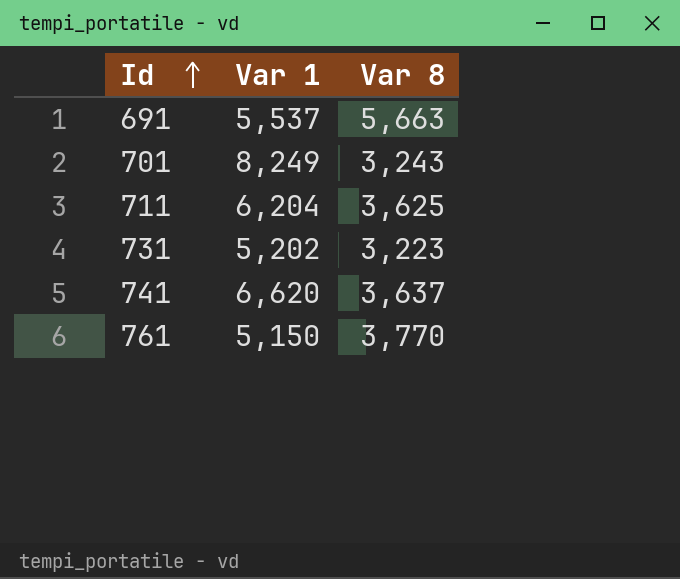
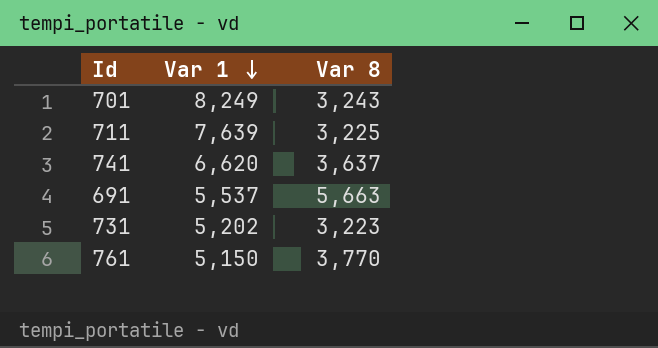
row order: Id ascending -> Var 1 descending
711 | Var 1: 6,204 -> 7,639
711 | Var 8: 3,625 -> 3,225

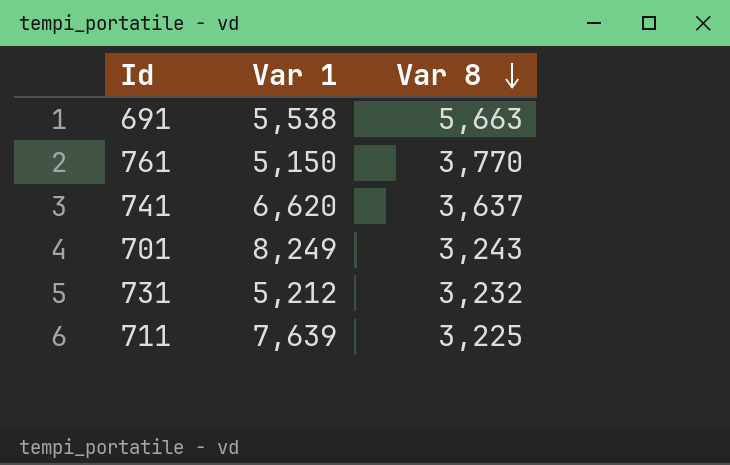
row order: Var 1 descending -> Var 8 descending
691 | Var 1: 5,537 -> 5,538
731 | Var 1: 5,202 -> 5,212
731 | Var 8: 3,223 -> 3,232

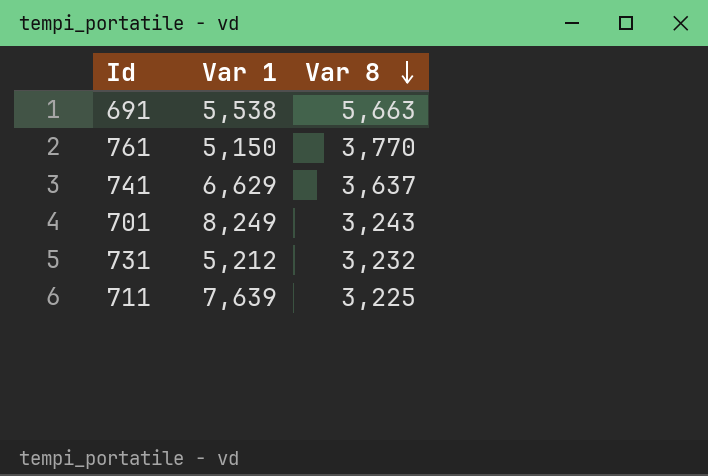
741 | Var 1: 6,620 -> 6,629

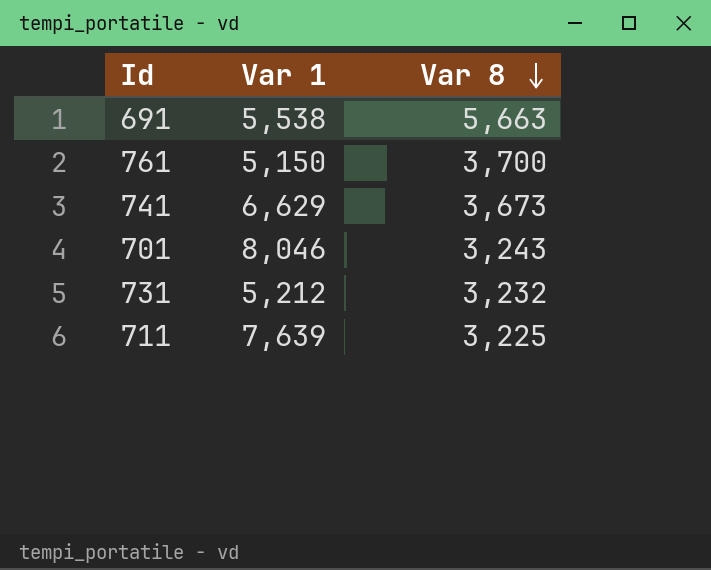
761 | Var 8: 3,770 -> 3,700
741 | Var 8: 3,637 -> 3,673
701 | Var 1: 8,249 -> 8,046

